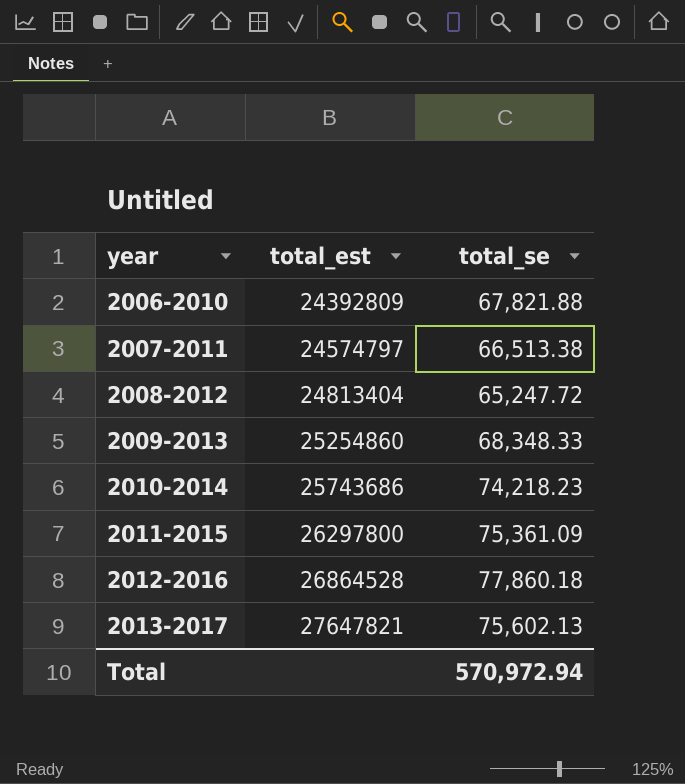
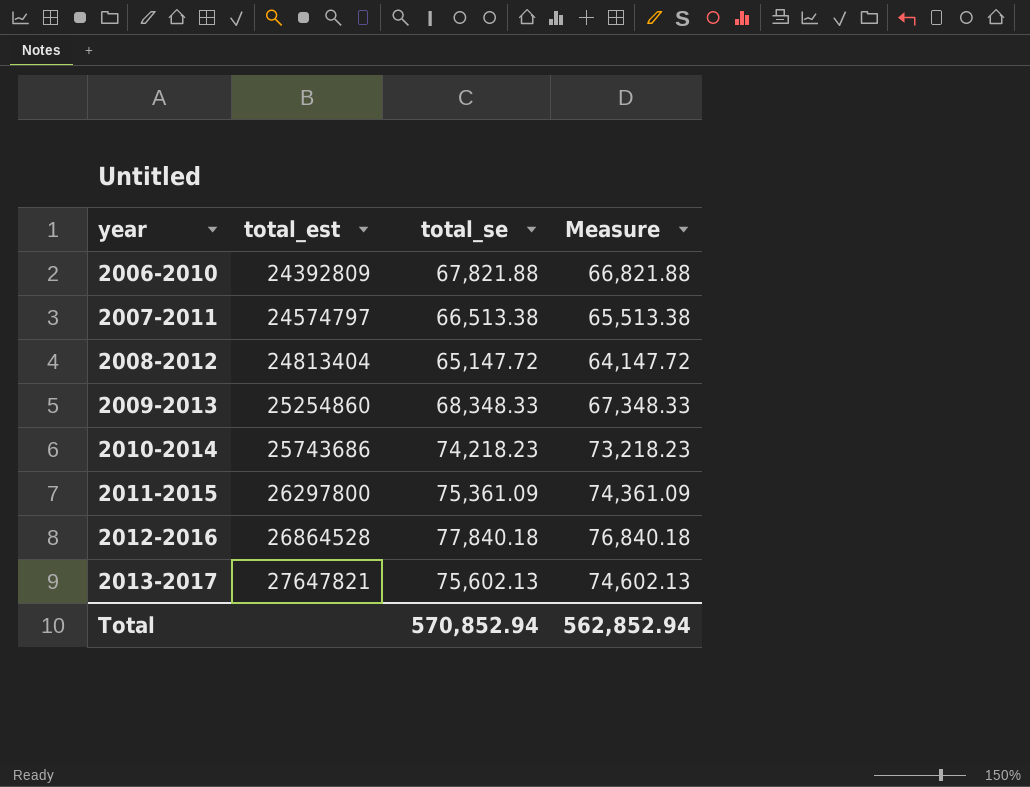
column Measure | formula: none -> [total_se] - 1000
2008-2012 | total_se: 65,247.72 -> 65,147.72
2012-2016 | total_se: 77,860.18 -> 77,840.18
Total | total_se: 570,972.94 -> 570,852.94

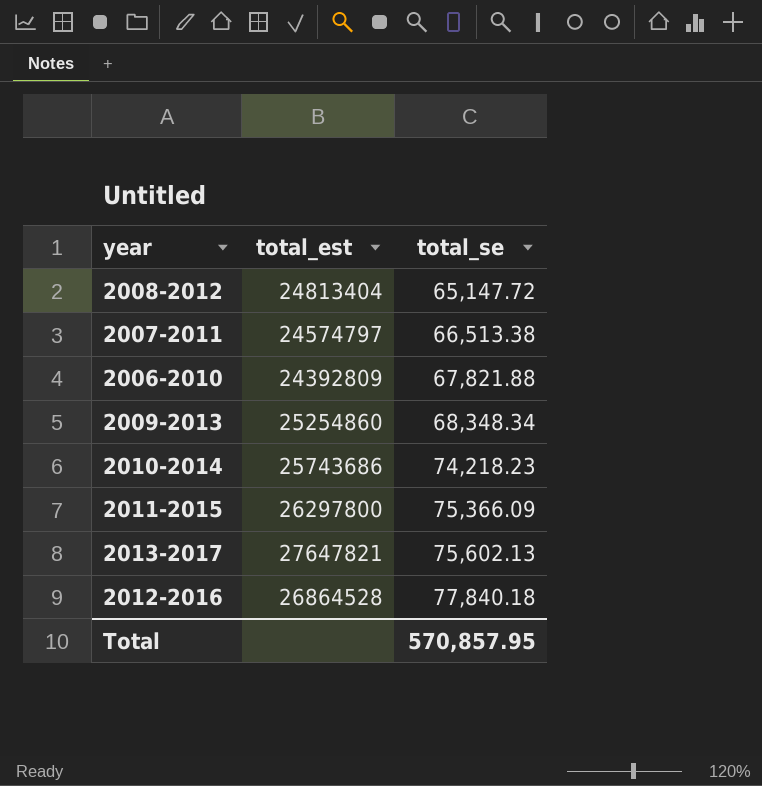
row order: year ascending -> total_se ascending
column Measure | formula: [total_se] - 1000 -> none
2009-2013 | total_se: 68,348.33 -> 68,348.34
2011-2015 | total_se: 75,361.09 -> 75,366.09
Total | total_se: 570,852.94 -> 570,857.95

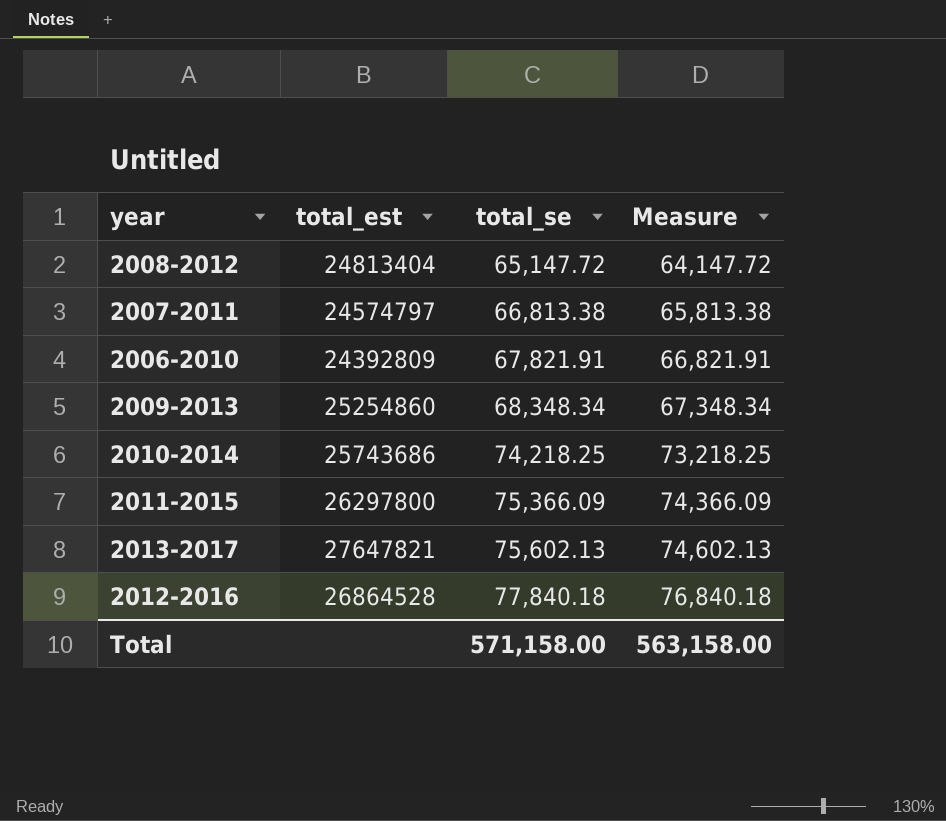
column Measure | formula: none -> [total_se] - 1000
2007-2011 | total_se: 66,513.38 -> 66,813.38
2006-2010 | total_se: 67,821.88 -> 67,821.91
2010-2014 | total_se: 74,218.23 -> 74,218.25
Total | total_se: 570,857.95 -> 571,158.00

